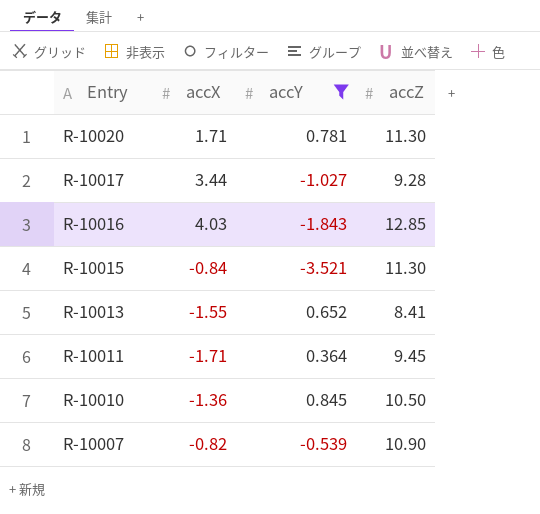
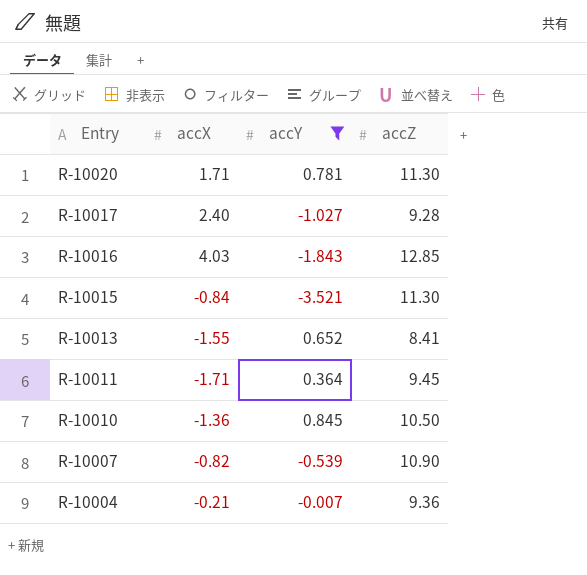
R-10017 | accX: 3.44 -> 2.40
row R-10004: none -> -0.21 | -0.007 | 9.36

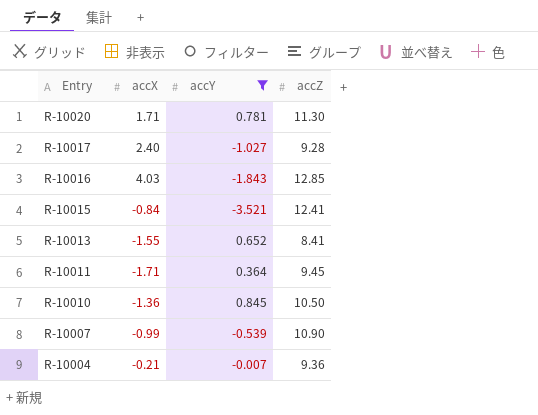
R-10015 | accZ: 11.30 -> 12.41
R-10007 | accX: -0.82 -> -0.99

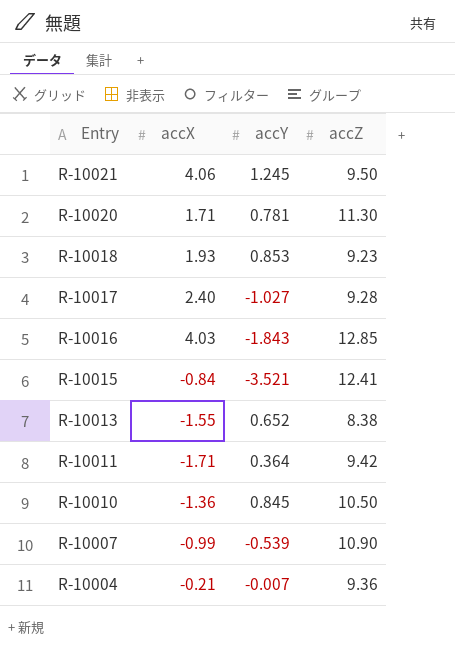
filter: accY <= 0.845 -> none
R-10013 | accZ: 8.41 -> 8.38
R-10011 | accZ: 9.45 -> 9.42

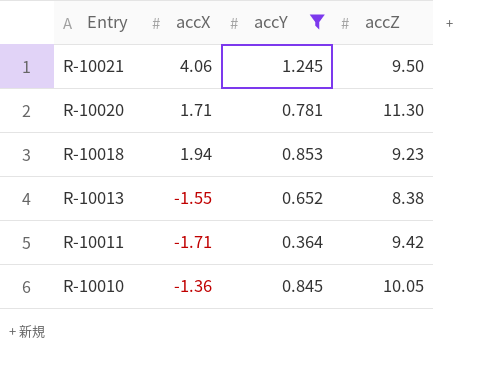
filter: none -> accY >= 0.364
R-10018 | accX: 1.93 -> 1.94
R-10010 | accZ: 10.50 -> 10.05

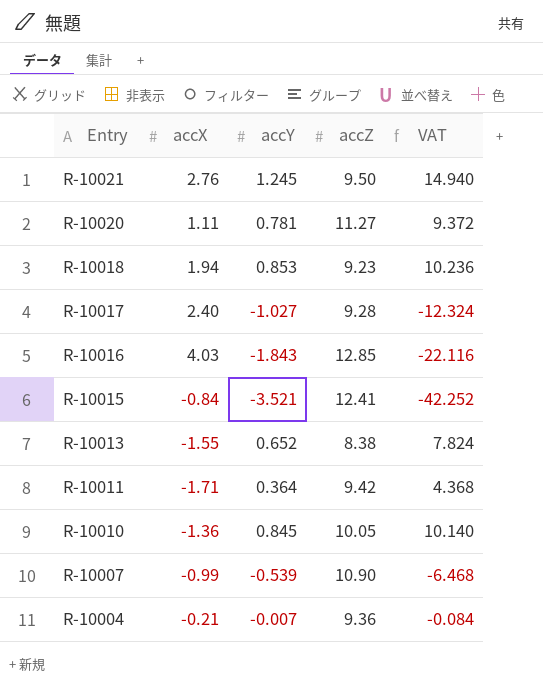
filter: accY >= 0.364 -> none
column VAT | formula: none -> [accY] * 12
R-10021 | accX: 4.06 -> 2.76
R-10020 | accX: 1.71 -> 1.11
R-10020 | accZ: 11.30 -> 11.27

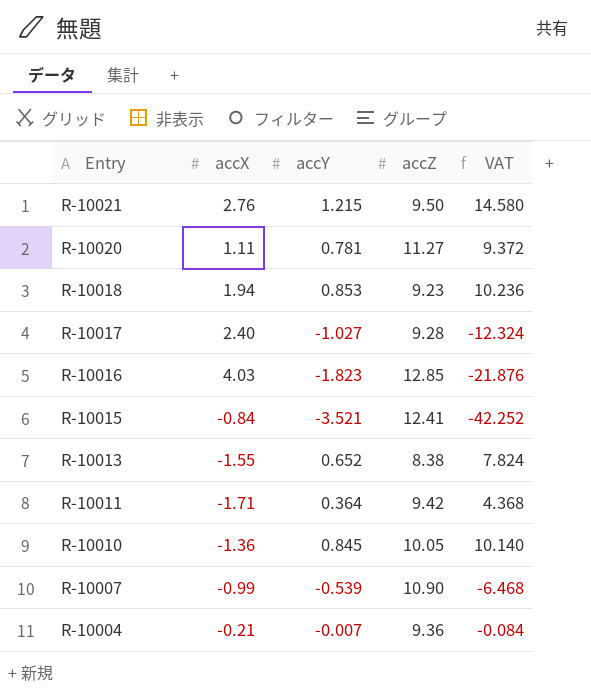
R-10021 | accY: 1.245 -> 1.215
R-10021 | VAT: 14.940 -> 14.580
R-10016 | accY: -1.843 -> -1.823
R-10016 | VAT: -22.116 -> -21.876

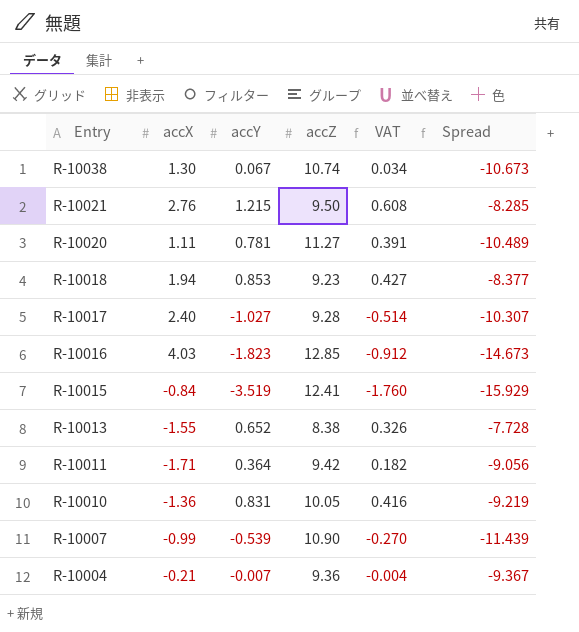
column VAT | formula: [accY] * 12 -> [accY] * 0.5
column Spread | formula: none -> [accY] - [accZ]
row R-10038: none -> 1.30 | 0.067 | 10.74 | 0.034 | -10.673
R-10015 | accY: -3.521 -> -3.519
R-10010 | accY: 0.845 -> 0.831

